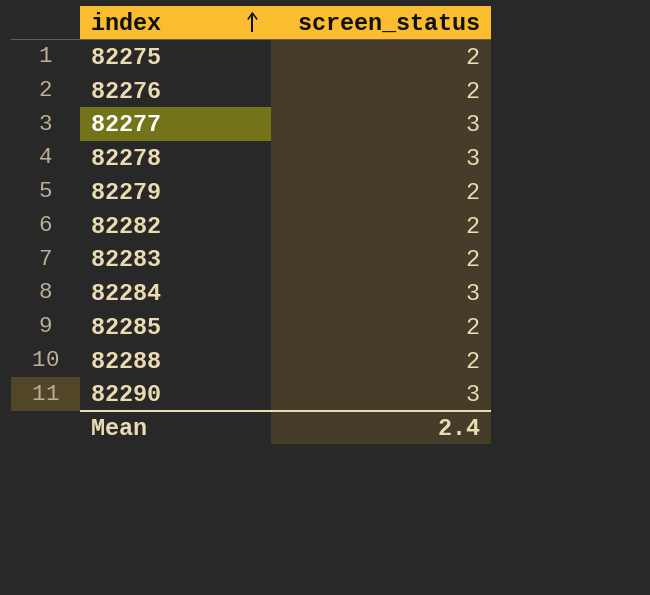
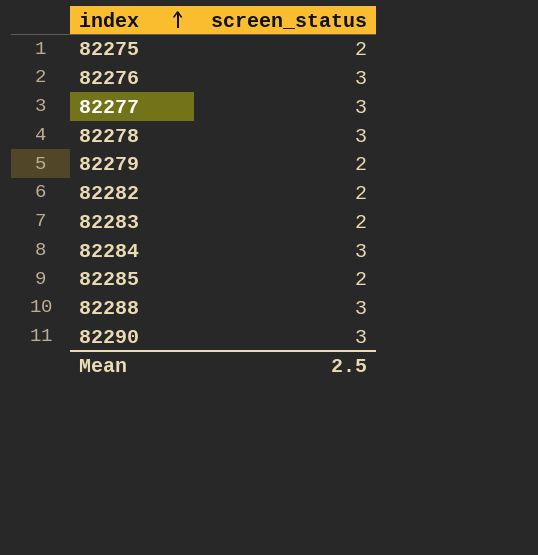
82276 | screen_status: 2 -> 3
82288 | screen_status: 2 -> 3
Mean | screen_status: 2.4 -> 2.5

